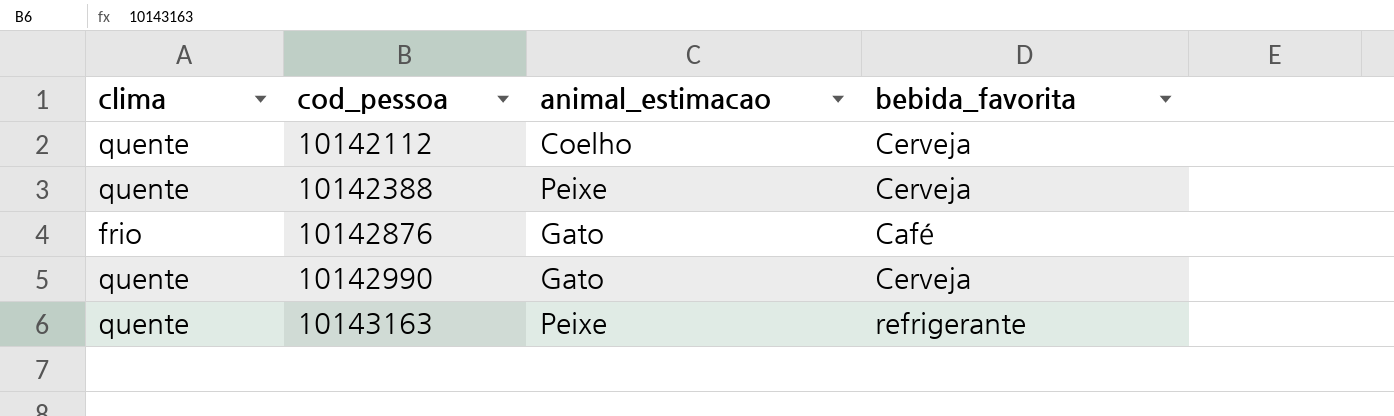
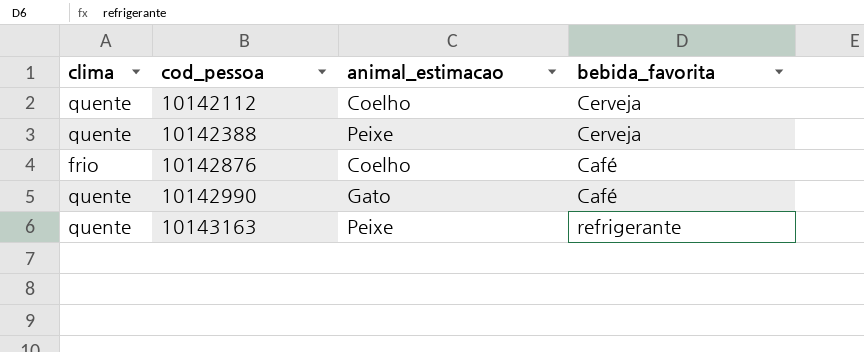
10142876 | animal_estimacao: Gato -> Coelho
10142990 | bebida_favorita: Cerveja -> Café

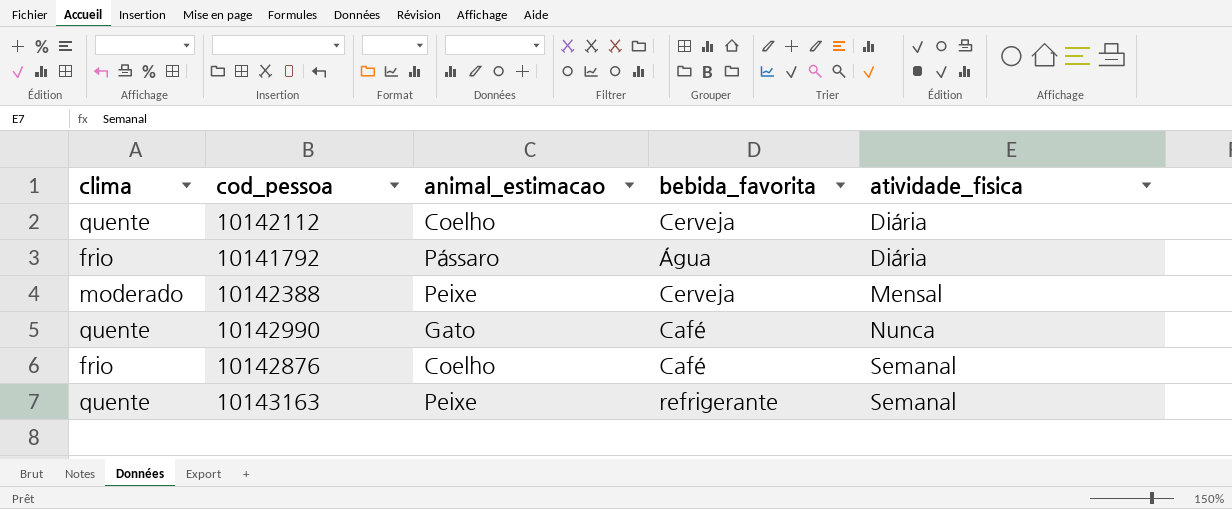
row order: cod_pessoa ascending -> atividade_fisica ascending
column atividade_fisica | position: none -> 5
row 10141792: none -> frio | Pássaro | Água | Diária
10142388 | clima: quente -> moderado

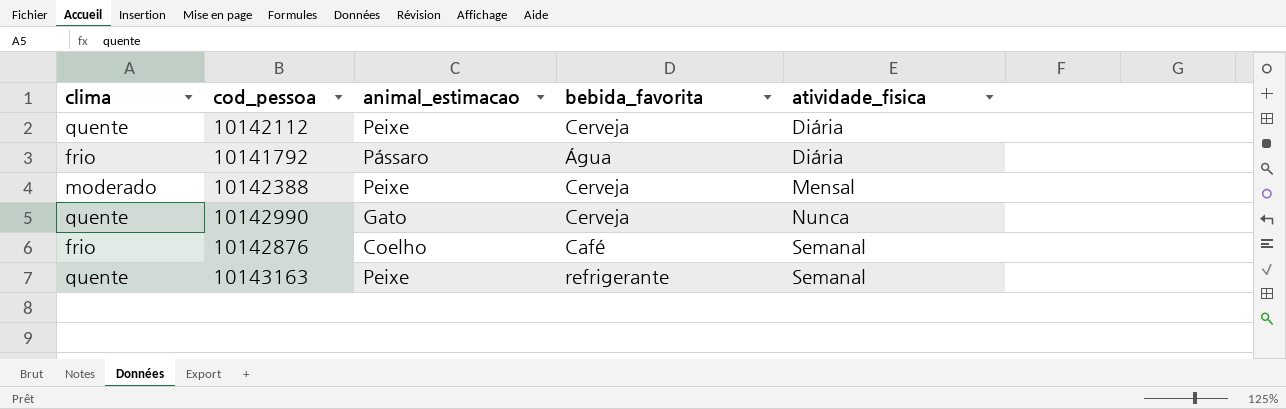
10142112 | animal_estimacao: Coelho -> Peixe
10142990 | bebida_favorita: Café -> Cerveja

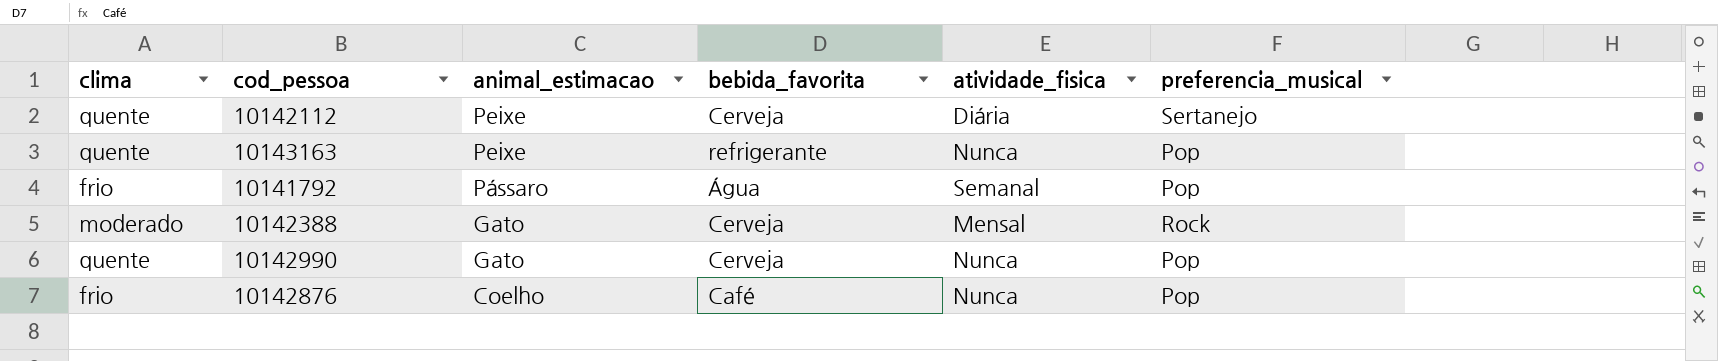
row order: atividade_fisica ascending -> animal_estimacao descending
column preferencia_musical | position: none -> 6
10143163 | atividade_fisica: Semanal -> Nunca
10141792 | atividade_fisica: Diária -> Semanal
10142388 | animal_estimacao: Peixe -> Gato
10142876 | atividade_fisica: Semanal -> Nunca

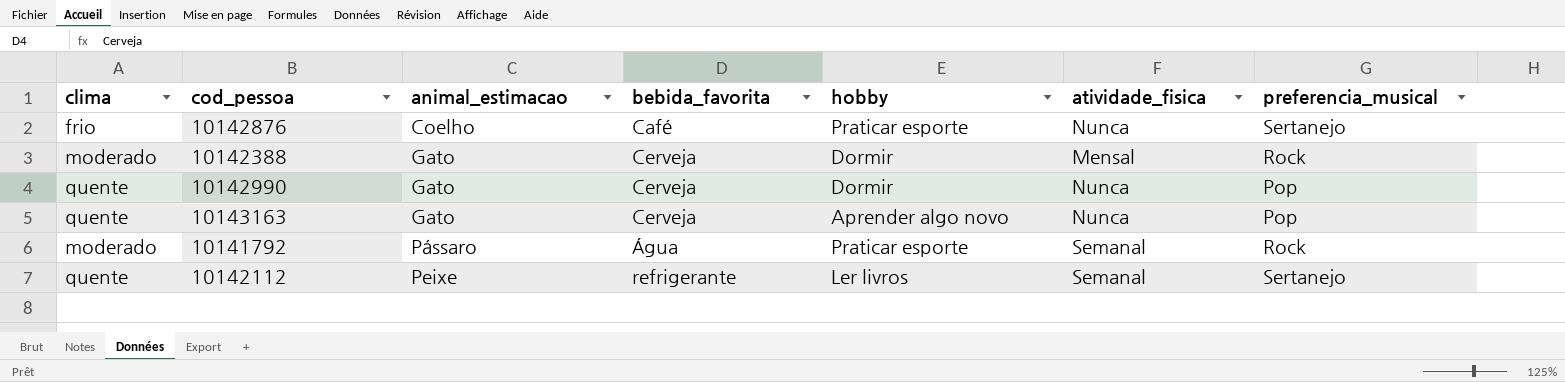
row order: animal_estimacao descending -> animal_estimacao ascending
column hobby | position: none -> 5
10142876 | preferencia_musical: Pop -> Sertanejo
10143163 | animal_estimacao: Peixe -> Gato
10143163 | bebida_favorita: refrigerante -> Cerveja
10141792 | clima: frio -> moderado
10141792 | preferencia_musical: Pop -> Rock
10142112 | bebida_favorita: Cerveja -> refrigerante
10142112 | atividade_fisica: Diária -> Semanal

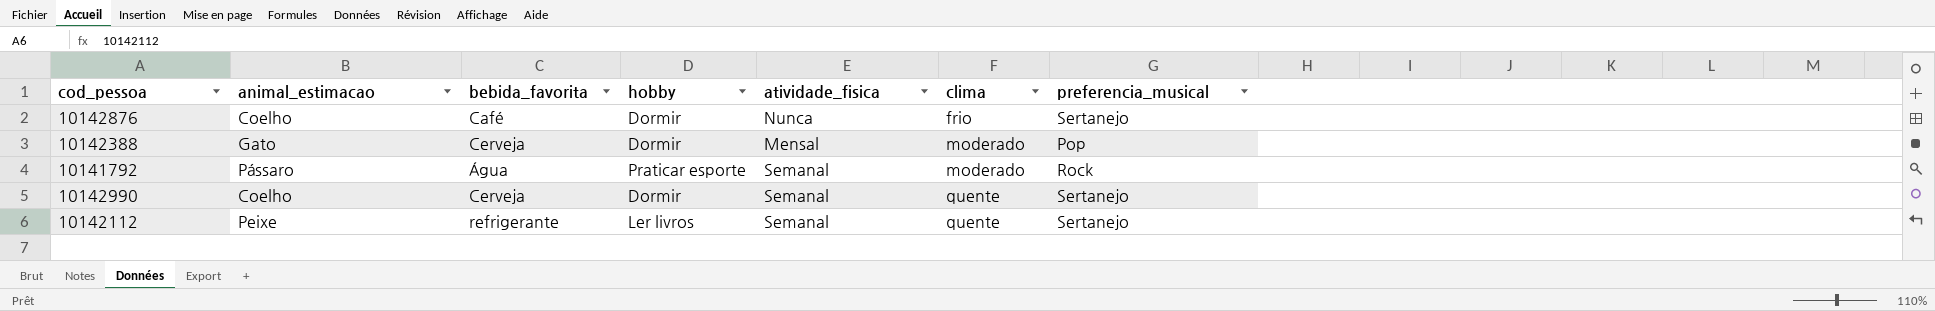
row order: animal_estimacao ascending -> clima ascending
column clima | position: 1 -> 6
row 10143163: quente | Gato | Cerveja | Aprender algo novo | Nunca | Pop -> none
10142876 | hobby: Praticar esporte -> Dormir
10142388 | preferencia_musical: Rock -> Pop
10142990 | animal_estimacao: Gato -> Coelho
10142990 | atividade_fisica: Nunca -> Semanal
10142990 | preferencia_musical: Pop -> Sertanejo

